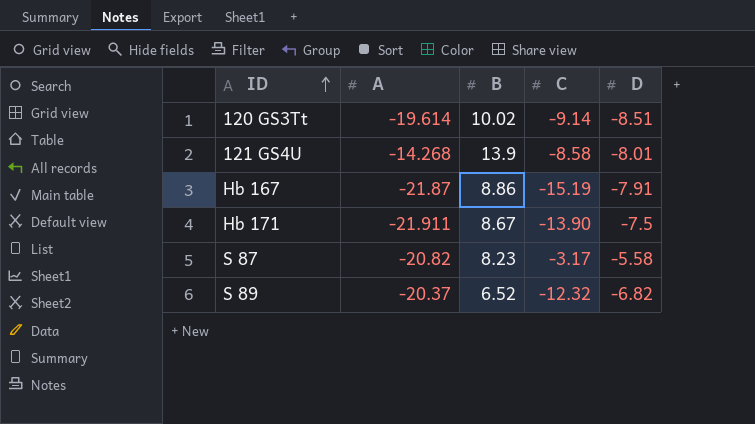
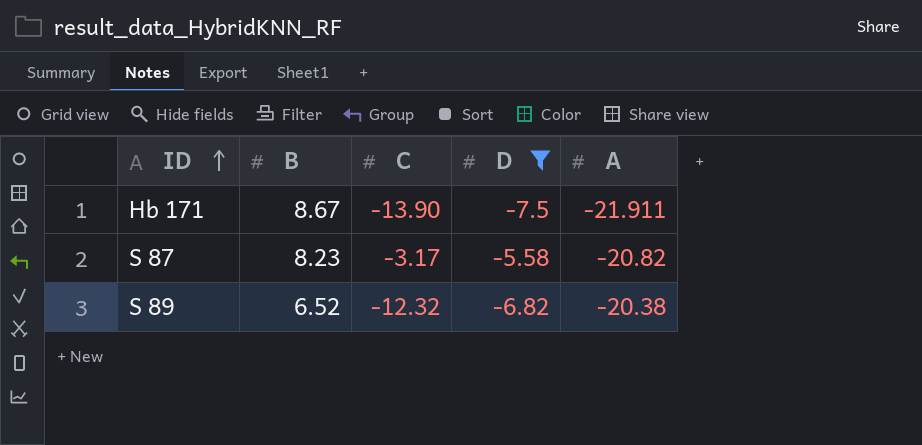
filter: none -> D >= -7.5
column A | position: 2 -> 5
S 89 | A: -20.37 -> -20.38

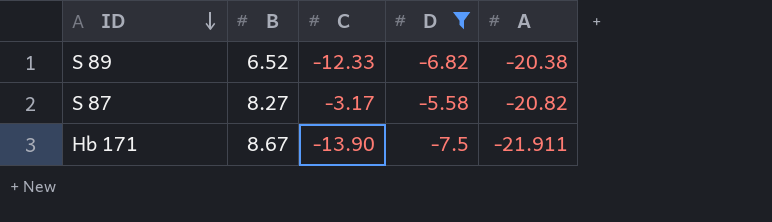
row order: ID ascending -> ID descending
S 89 | C: -12.32 -> -12.33
S 87 | B: 8.23 -> 8.27

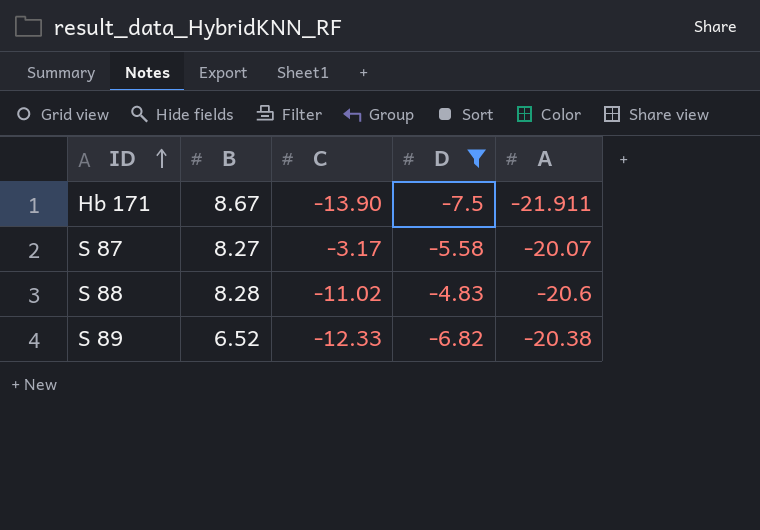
row order: ID descending -> ID ascending
S 87 | A: -20.82 -> -20.07
row S 88: none -> 8.28 | -11.02 | -4.83 | -20.6

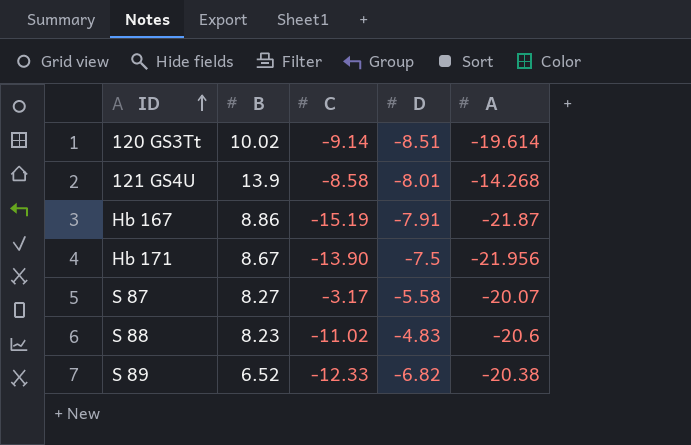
filter: D >= -7.5 -> none
Hb 171 | A: -21.911 -> -21.956
S 88 | B: 8.28 -> 8.23

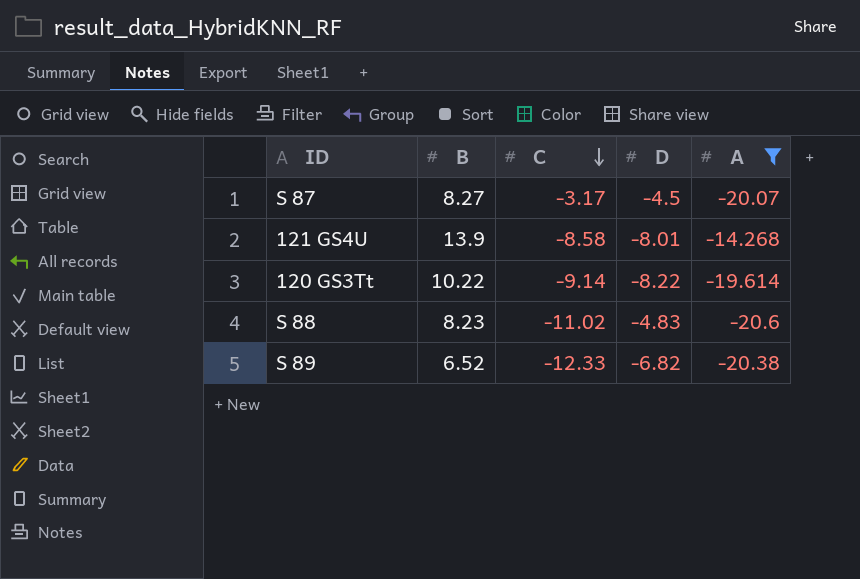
filter: none -> A >= -20.6
row order: ID ascending -> C descending
S 87 | D: -5.58 -> -4.5
120 GS3Tt | B: 10.02 -> 10.22
120 GS3Tt | D: -8.51 -> -8.22

